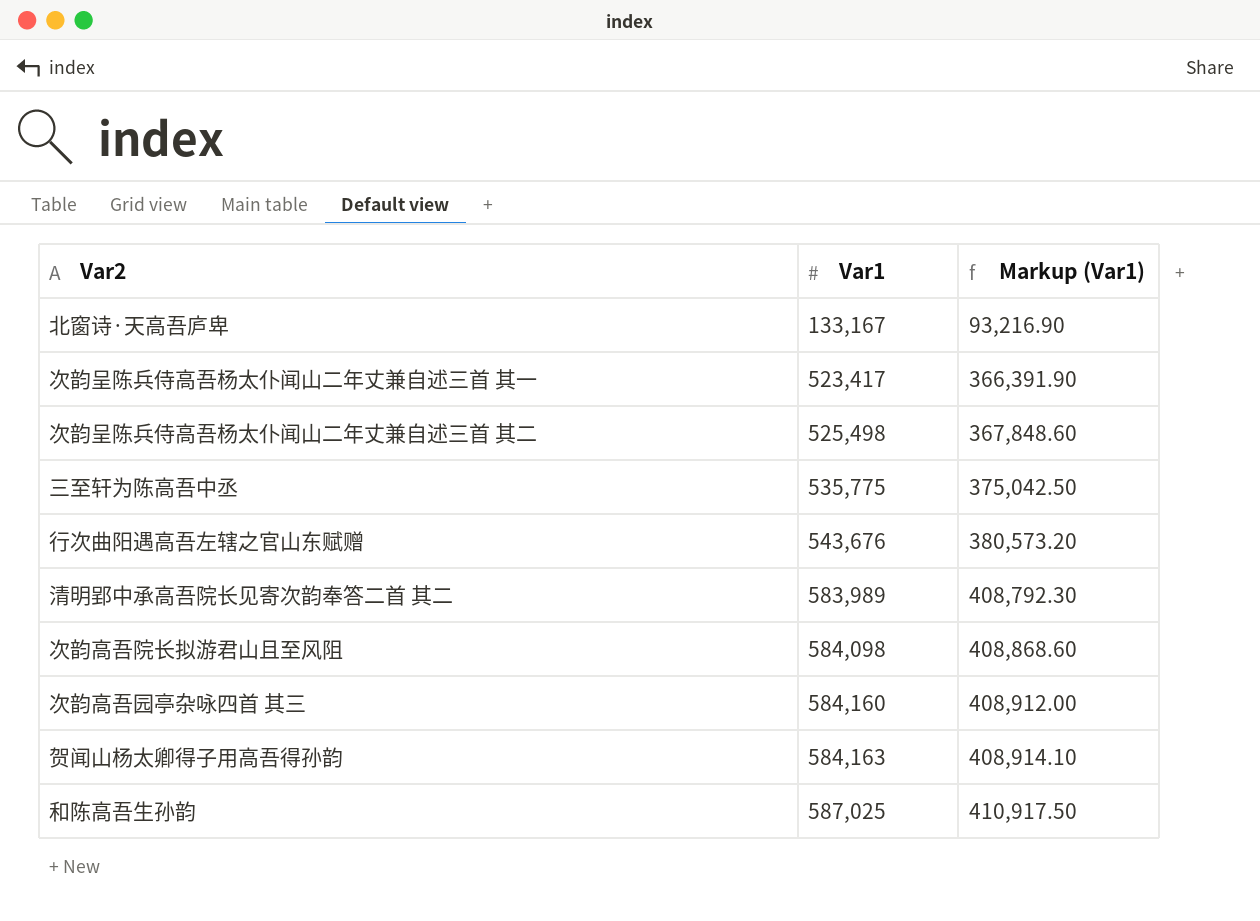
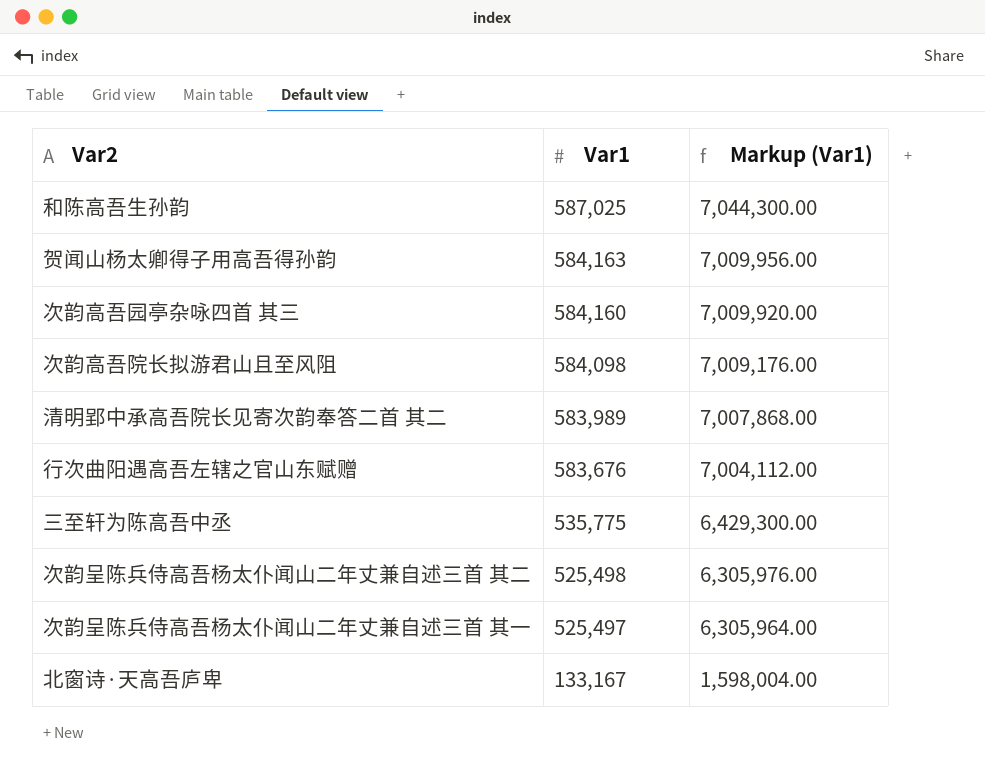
row order: Var1 ascending -> Var1 descending
column Markup (Var1) | formula: [Var1] * 0.7 -> [Var1] * 12
行次曲阳遇高吾左辖之官山东赋赠 | Var1: 543,676 -> 583,676
次韵呈陈兵侍高吾杨太仆闻山二年丈兼自述三首 其一 | Var1: 523,417 -> 525,497

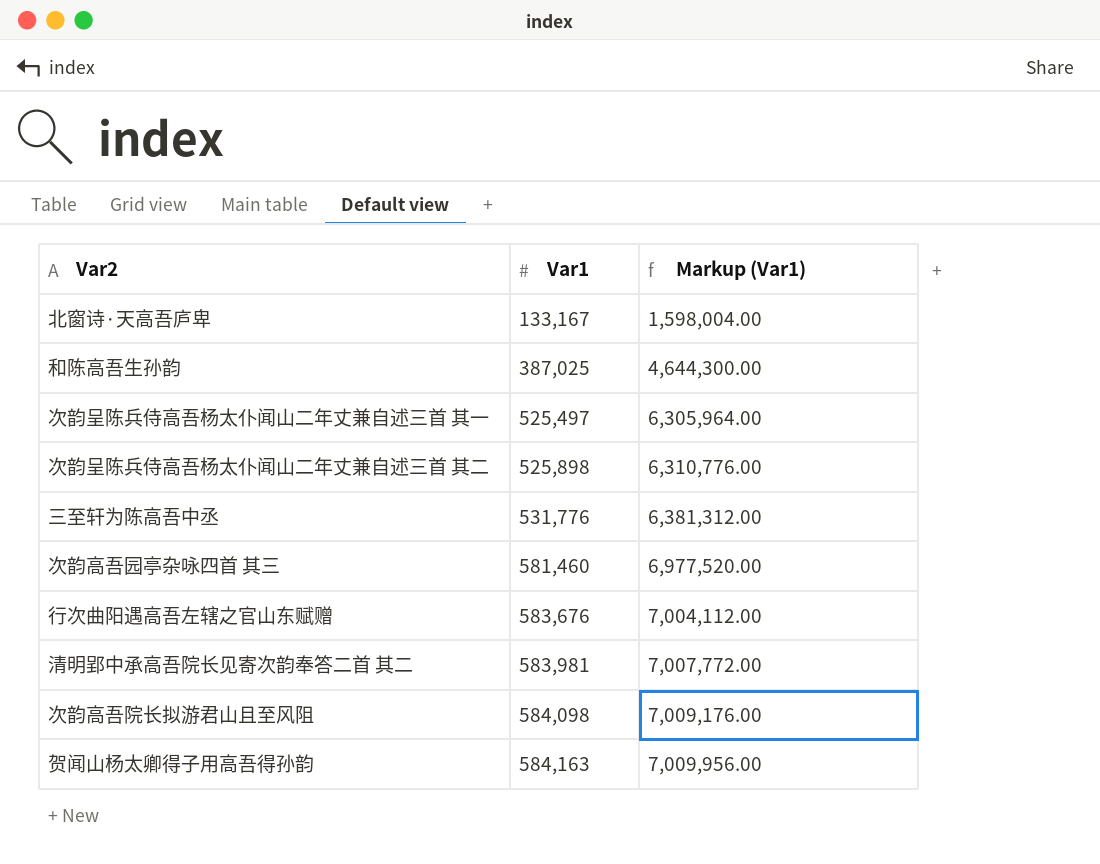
row order: Var1 descending -> Var1 ascending
和陈高吾生孙韵 | Var1: 587,025 -> 387,025
和陈高吾生孙韵 | Markup (Var1): 7,044,300.00 -> 4,644,300.00
次韵呈陈兵侍高吾杨太仆闻山二年丈兼自述三首 其二 | Var1: 525,498 -> 525,898
次韵呈陈兵侍高吾杨太仆闻山二年丈兼自述三首 其二 | Markup (Var1): 6,305,976.00 -> 6,310,776.00
三至轩为陈高吾中丞 | Var1: 535,775 -> 531,776
三至轩为陈高吾中丞 | Markup (Var1): 6,429,300.00 -> 6,381,312.00
次韵高吾园亭杂咏四首 其三 | Var1: 584,160 -> 581,460
次韵高吾园亭杂咏四首 其三 | Markup (Var1): 7,009,920.00 -> 6,977,520.00
清明郢中承高吾院长见寄次韵奉答二首 其二 | Var1: 583,989 -> 583,981
清明郢中承高吾院长见寄次韵奉答二首 其二 | Markup (Var1): 7,007,868.00 -> 7,007,772.00

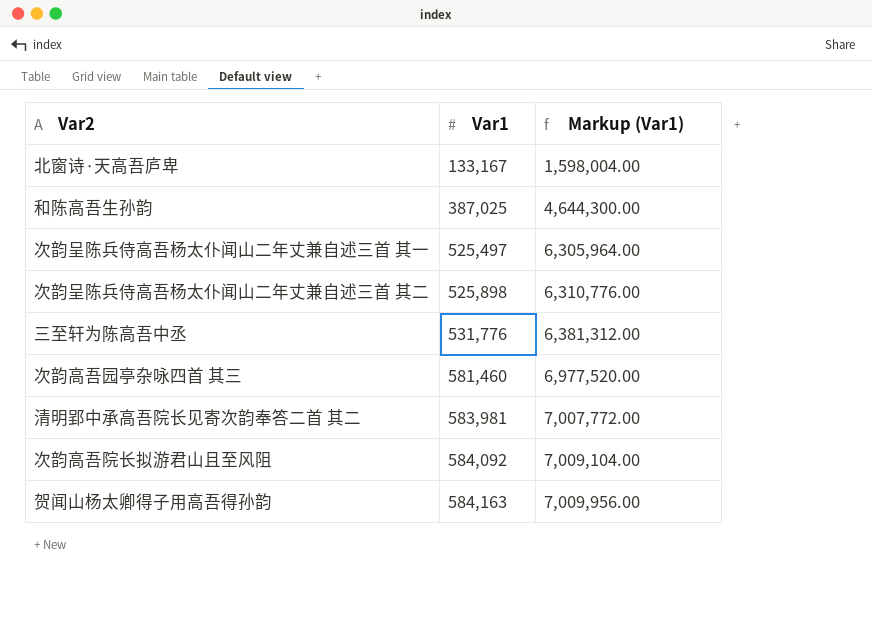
row 行次曲阳遇高吾左辖之官山东赋赠: 583,676 | 7,004,112.00 -> none
次韵高吾院长拟游君山且至风阻 | Var1: 584,098 -> 584,092
次韵高吾院长拟游君山且至风阻 | Markup (Var1): 7,009,176.00 -> 7,009,104.00

